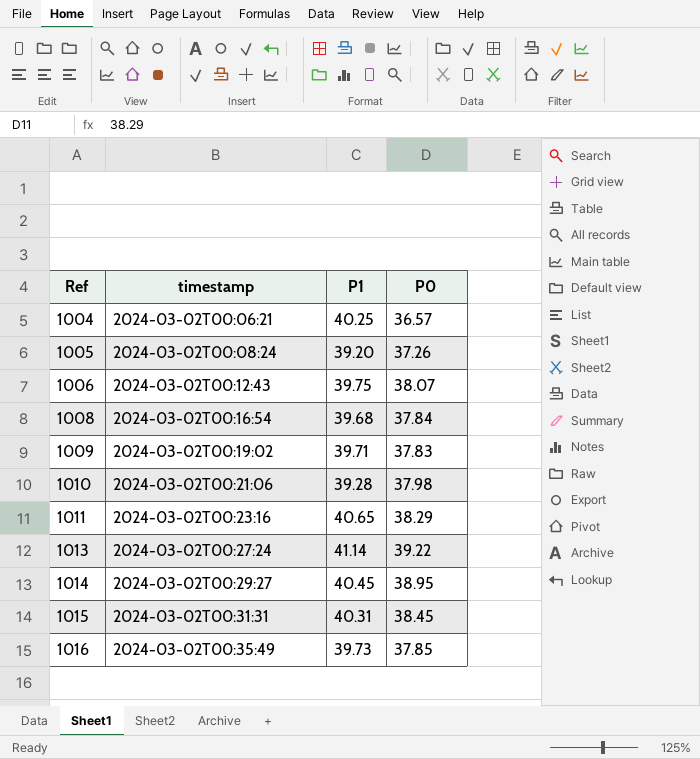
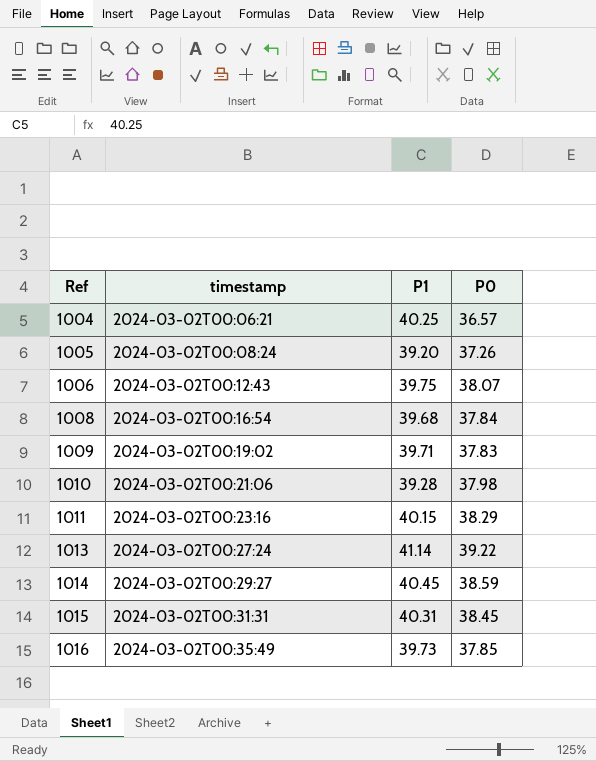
1011 | P1: 40.65 -> 40.15
1014 | P0: 38.95 -> 38.59

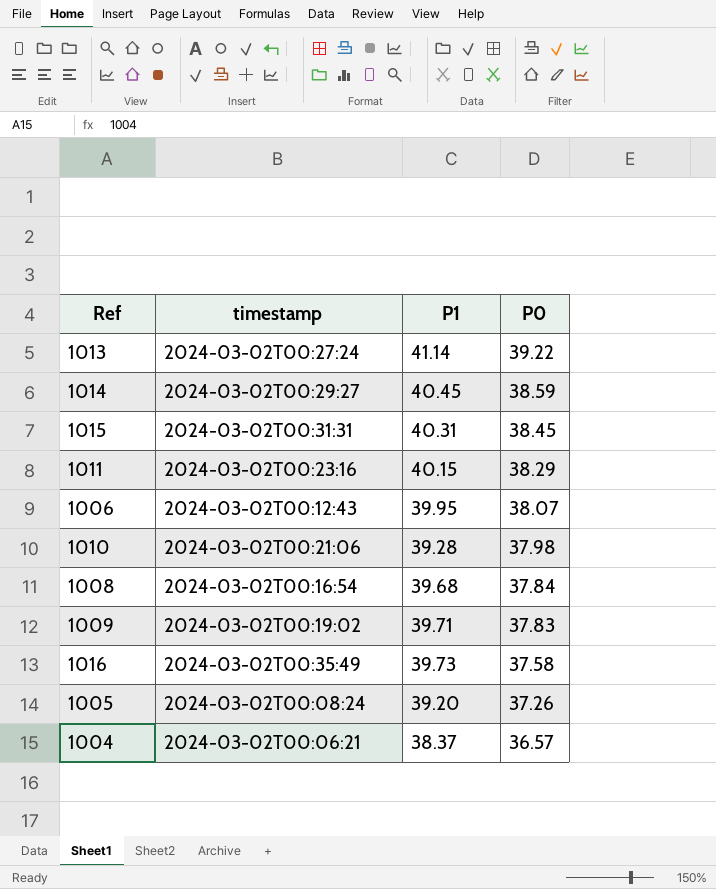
row order: Ref ascending -> P0 descending
1006 | P1: 39.75 -> 39.95
1016 | P0: 37.85 -> 37.58
1004 | P1: 40.25 -> 38.37

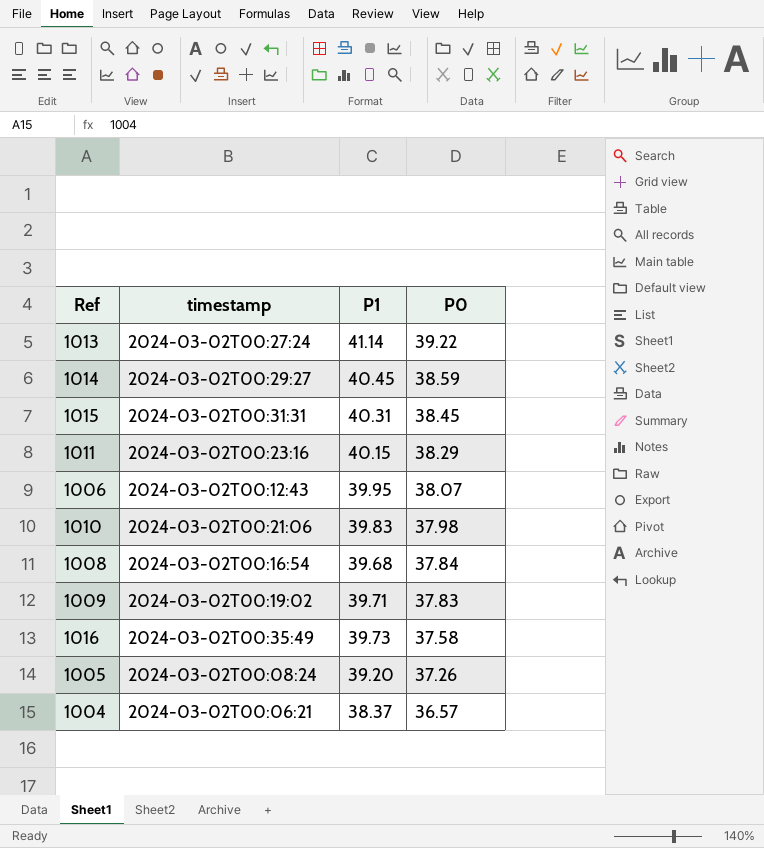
1010 | P1: 39.28 -> 39.83

